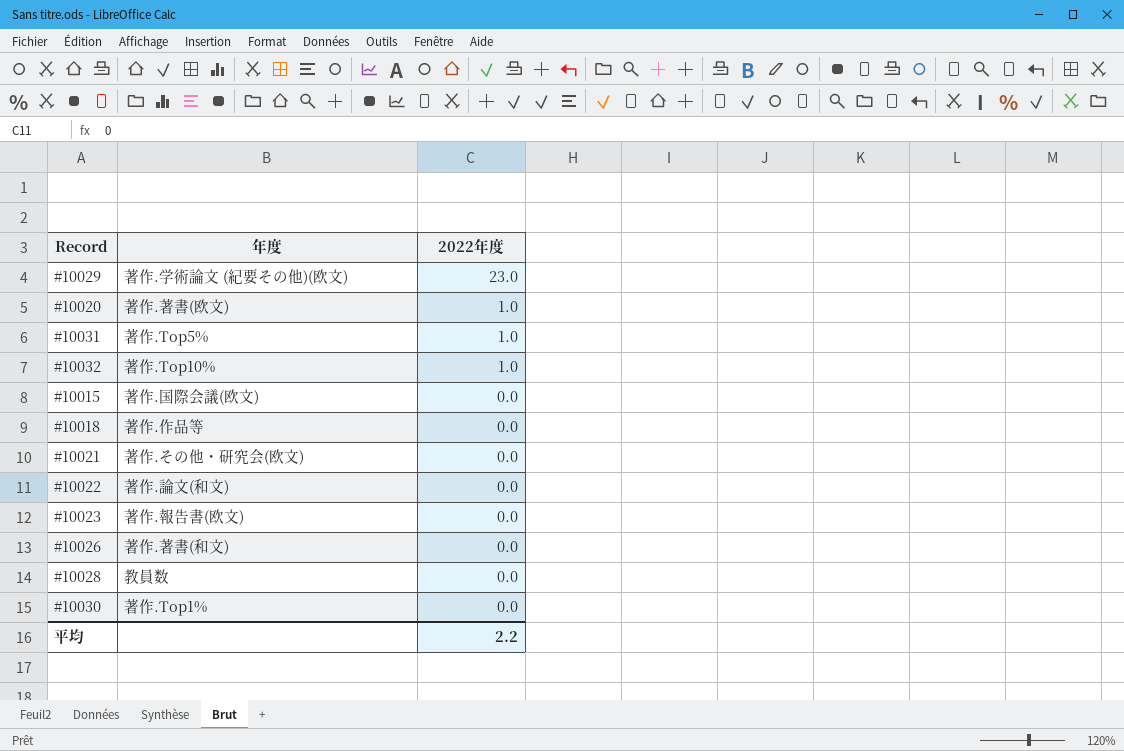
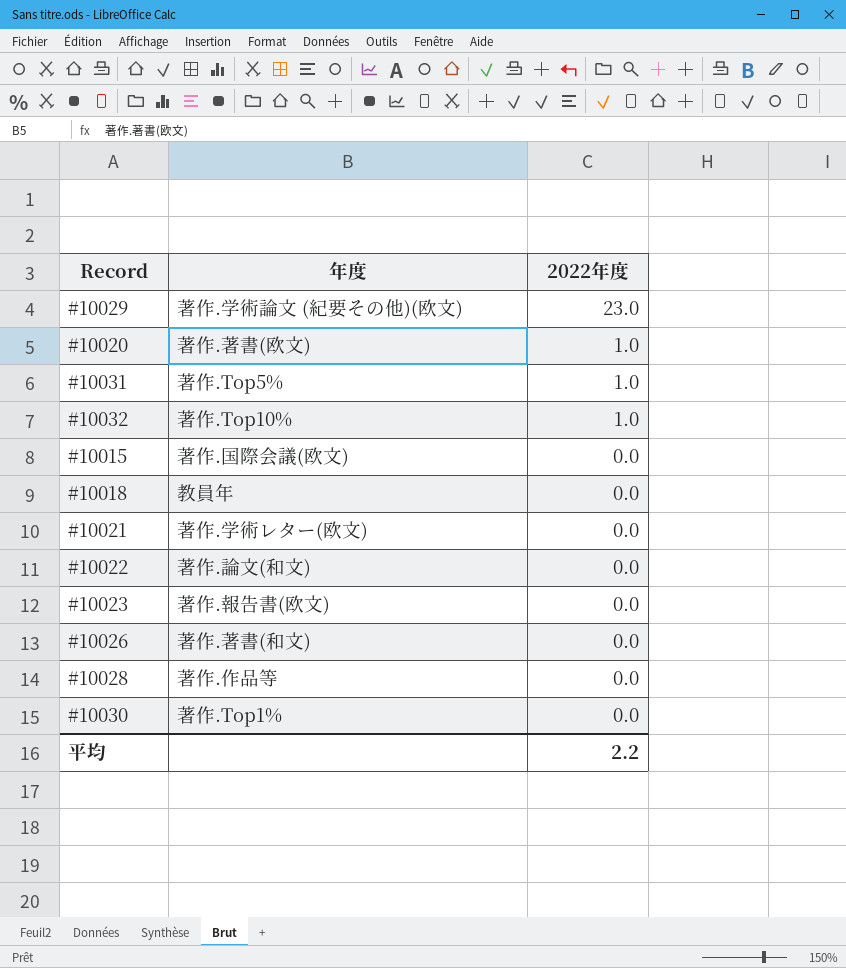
#10018 | 年度: 著作.作品等 -> 教員年
#10021 | 年度: 著作.その他・研究会(欧文) -> 著作.学術レター(欧文)
#10028 | 年度: 教員数 -> 著作.作品等

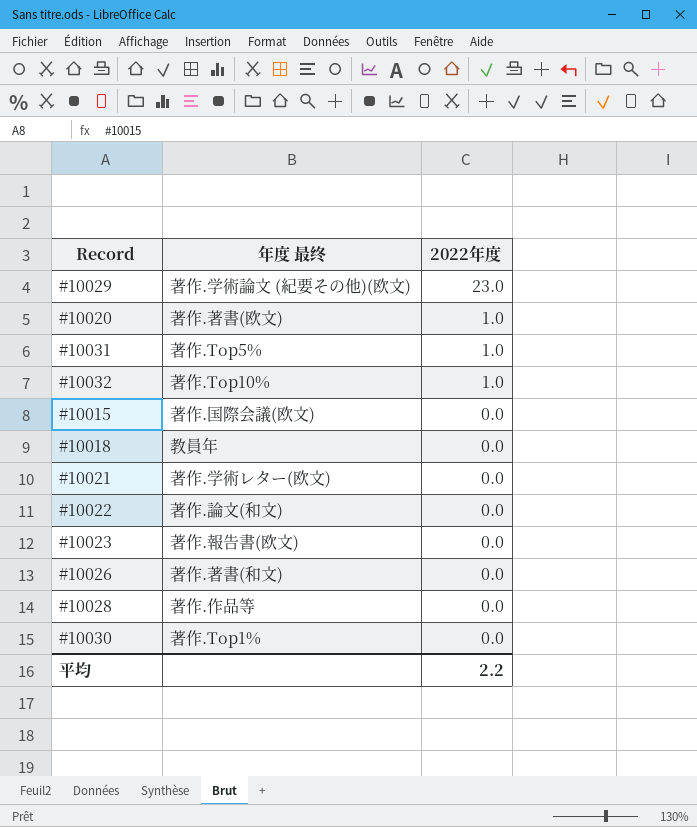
column name: 年度 -> 年度 最终

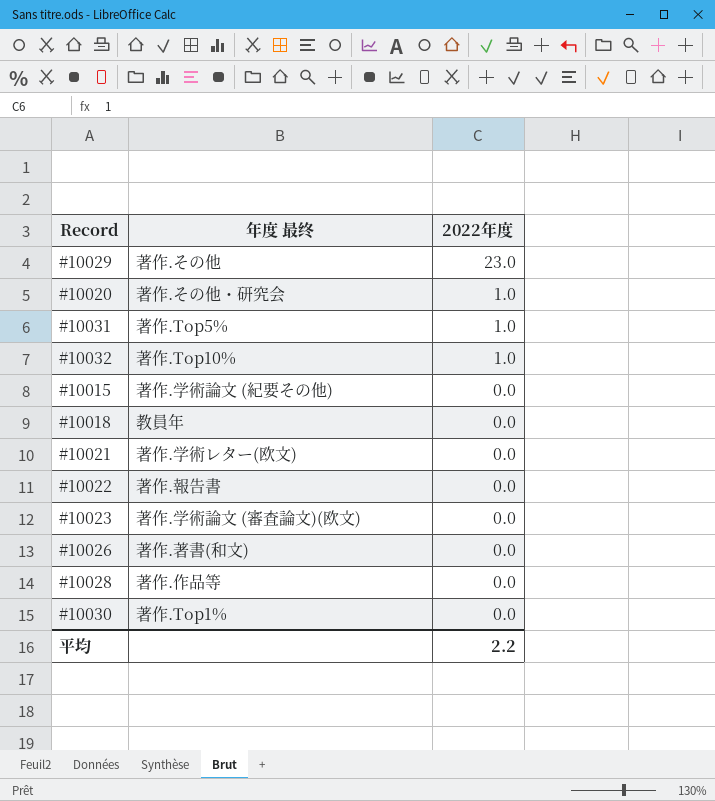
#10029 | 年度 最终: 著作.学術論文 (紀要その他)(欧文) -> 著作.その他
#10020 | 年度 最终: 著作.著書(欧文) -> 著作.その他・研究会
#10015 | 年度 最终: 著作.国際会議(欧文) -> 著作.学術論文 (紀要その他)
#10022 | 年度 最终: 著作.論文(和文) -> 著作.報告書
#10023 | 年度 最终: 著作.報告書(欧文) -> 著作.学術論文 (審査論文)(欧文)

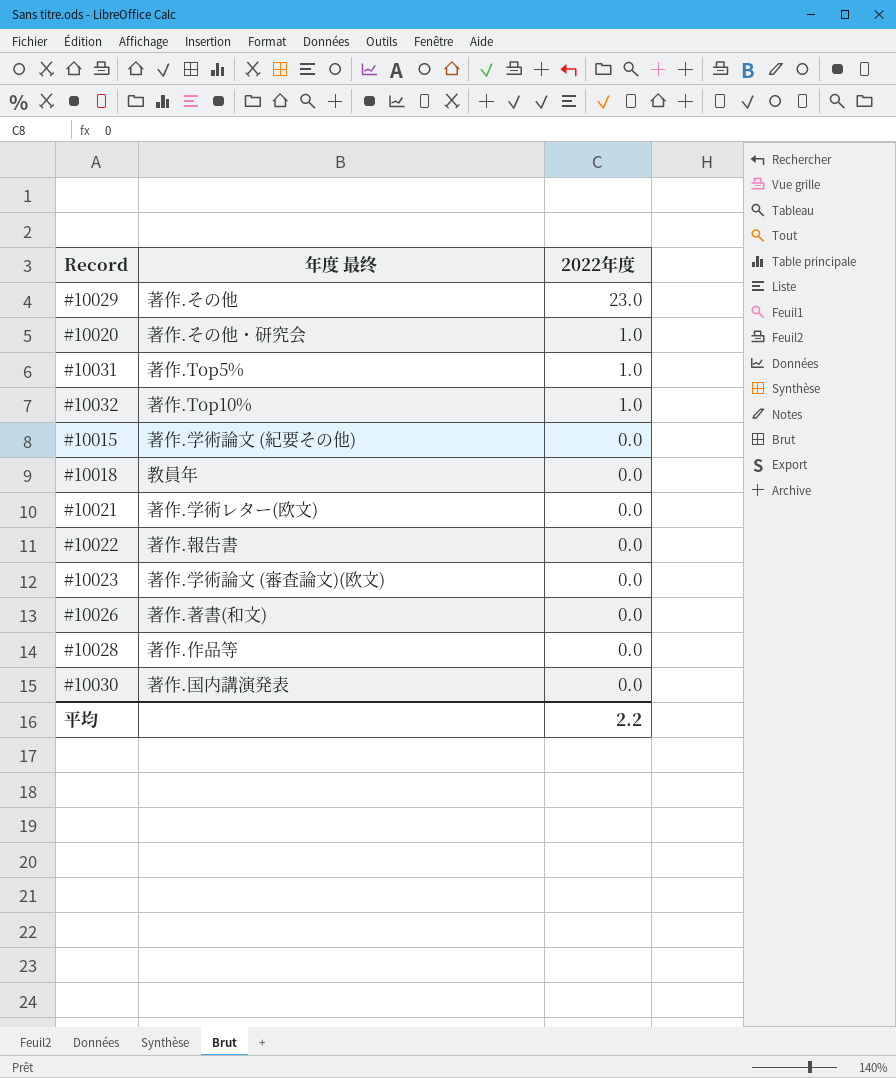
#10030 | 年度 最终: 著作.Top1% -> 著作.国内講演発表

